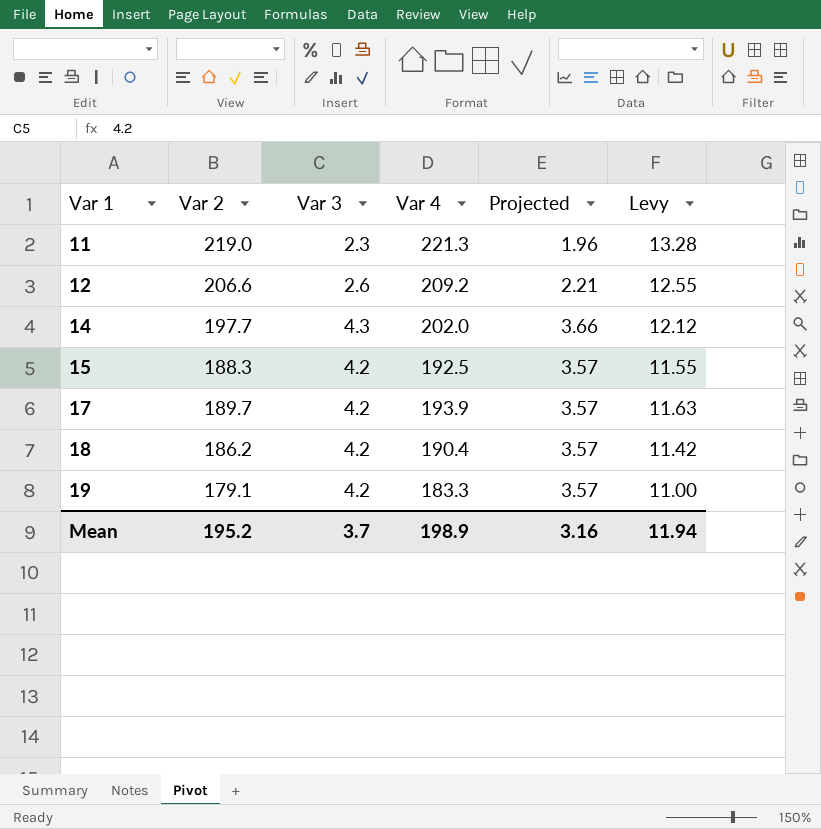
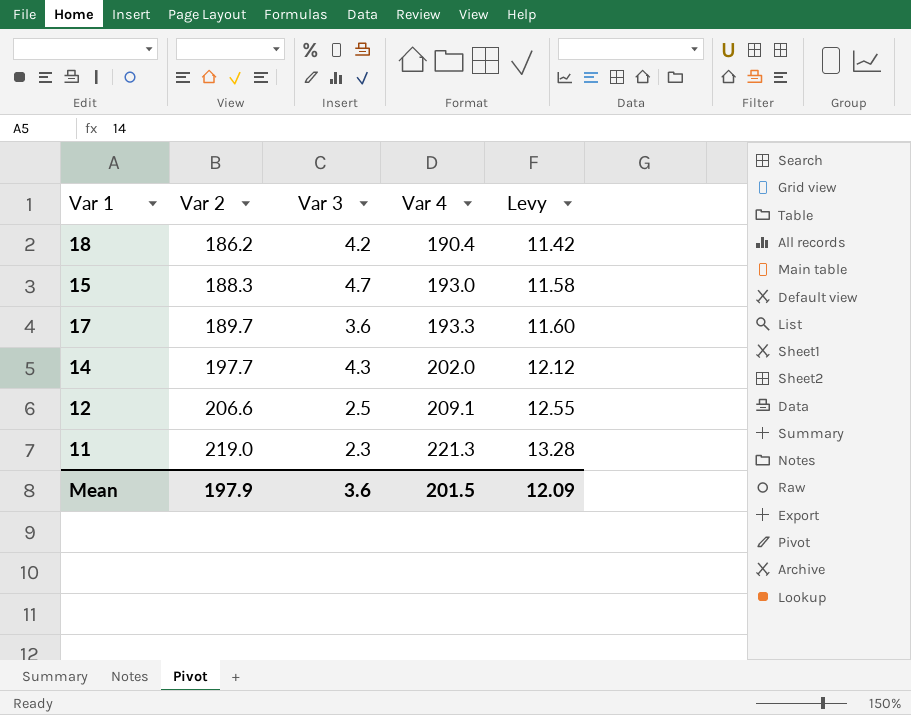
row order: Var 1 ascending -> Var 2 ascending
column Projected | formula: [Var 3] * 0.85 -> none
row 19: 179.1 | 4.2 | 183.3 | 3.57 | 11.00 -> none
15 | Var 3: 4.2 -> 4.7
15 | Var 4: 192.5 -> 193.0
15 | Levy: 11.55 -> 11.58
17 | Var 3: 4.2 -> 3.6
17 | Var 4: 193.9 -> 193.3
17 | Levy: 11.63 -> 11.60
12 | Var 3: 2.6 -> 2.5
12 | Var 4: 209.2 -> 209.1
Mean | Var 2: 195.2 -> 197.9
Mean | Var 3: 3.7 -> 3.6
Mean | Var 4: 198.9 -> 201.5
Mean | Levy: 11.94 -> 12.09

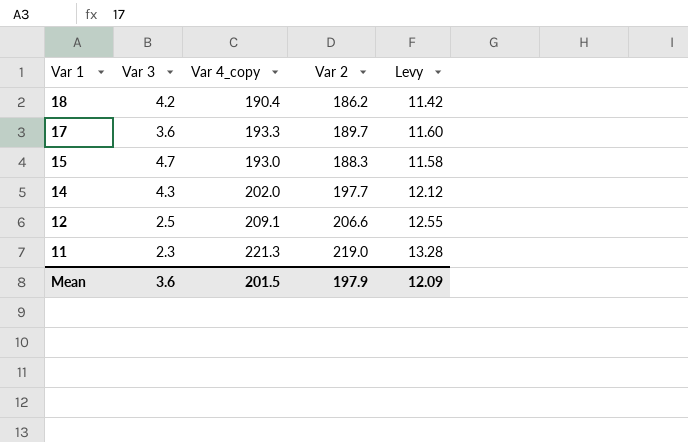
row order: Var 2 ascending -> Var 1 descending
column name: Var 4 -> Var 4_copy
column Var 2 | position: 2 -> 4

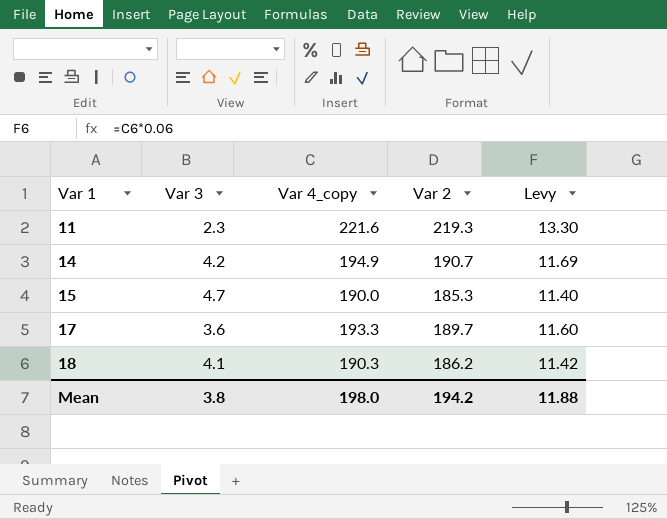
row order: Var 1 descending -> Var 1 ascending
row 12: 2.5 | 209.1 | 206.6 | 12.55 -> none
11 | Var 4_copy: 221.3 -> 221.6
11 | Var 2: 219.0 -> 219.3
11 | Levy: 13.28 -> 13.30
14 | Var 3: 4.3 -> 4.2
14 | Var 4_copy: 202.0 -> 194.9
14 | Var 2: 197.7 -> 190.7
14 | Levy: 12.12 -> 11.69
15 | Var 4_copy: 193.0 -> 190.0
15 | Var 2: 188.3 -> 185.3
15 | Levy: 11.58 -> 11.40
18 | Var 3: 4.2 -> 4.1
18 | Var 4_copy: 190.4 -> 190.3
Mean | Var 3: 3.6 -> 3.8
Mean | Var 4_copy: 201.5 -> 198.0
Mean | Var 2: 197.9 -> 194.2
Mean | Levy: 12.09 -> 11.88

